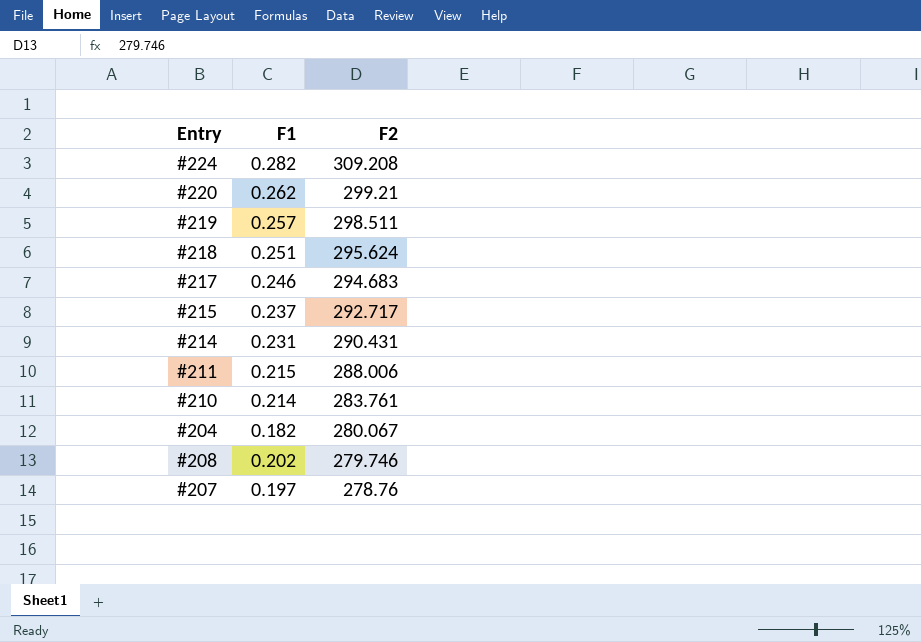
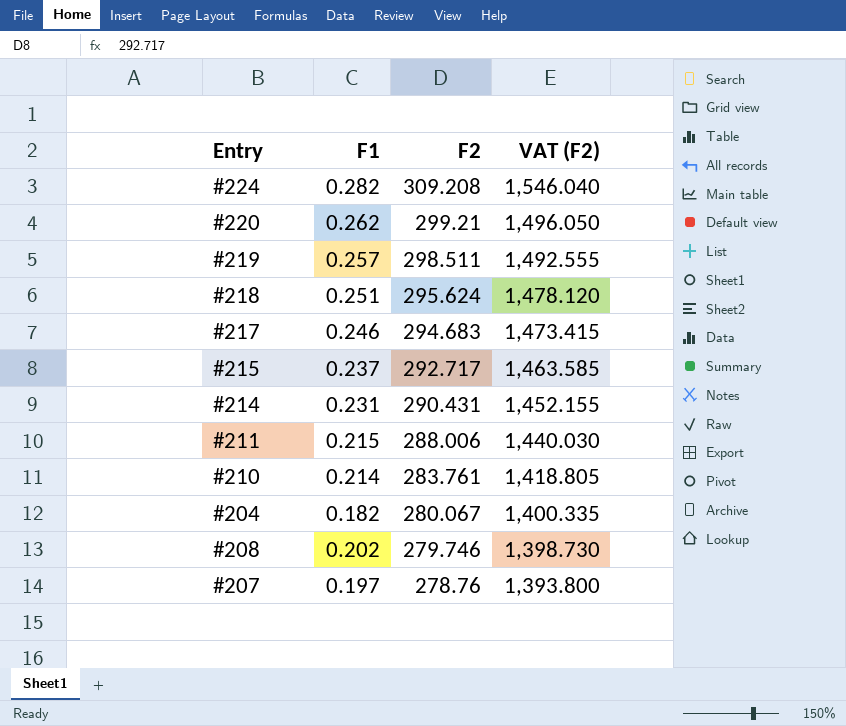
column VAT (F2) | formula: none -> [F2] * 5

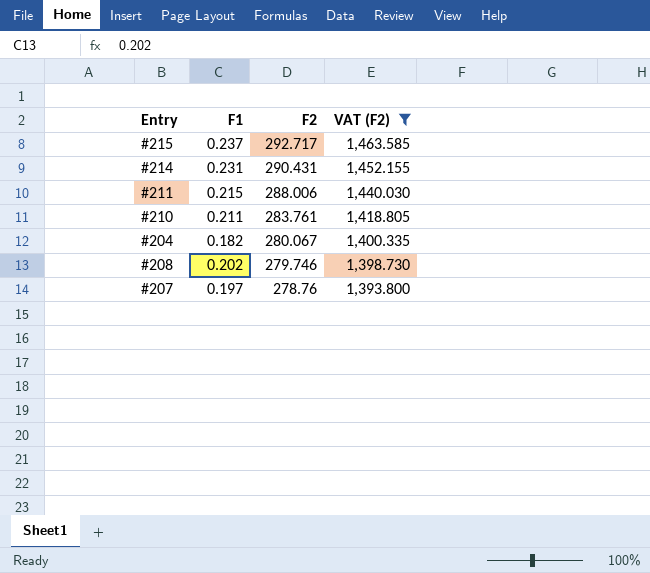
filter: none -> VAT (F2) <= 1,463.585
#210 | F1: 0.214 -> 0.211

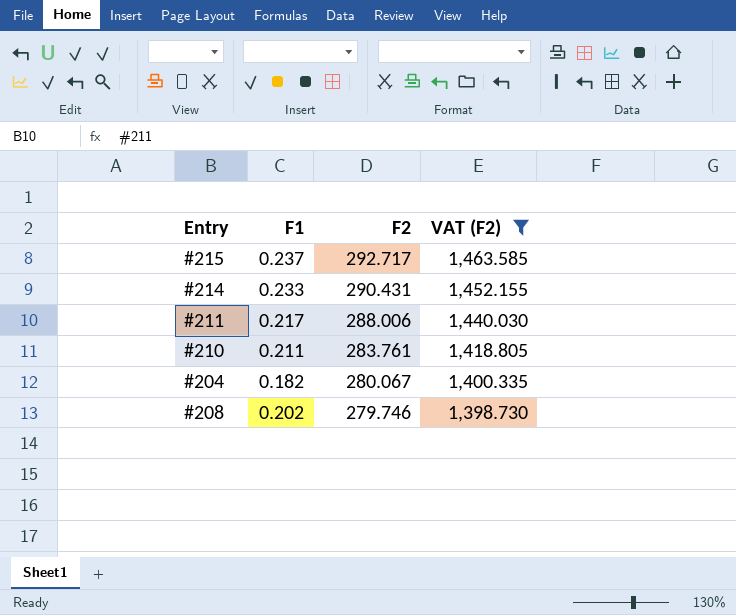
row #207: 0.197 | 278.76 | 1,393.800 -> none
#214 | F1: 0.231 -> 0.233
#211 | F1: 0.215 -> 0.217

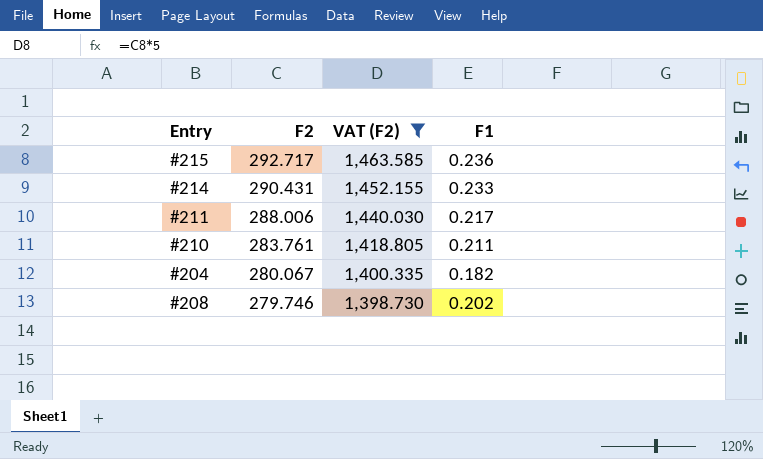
column F1 | position: 2 -> 4
#215 | F1: 0.237 -> 0.236

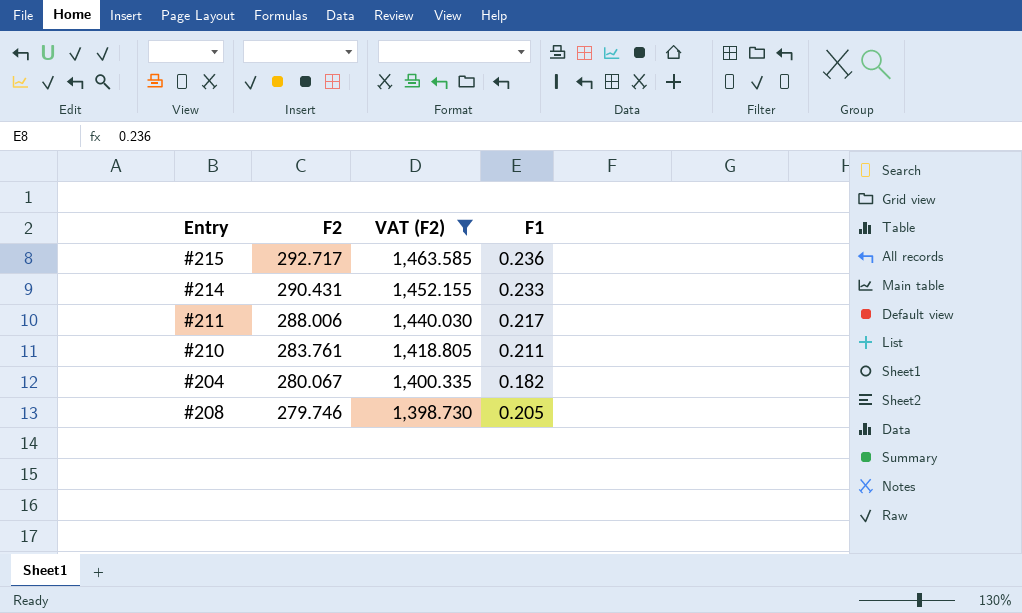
#208 | F1: 0.202 -> 0.205

